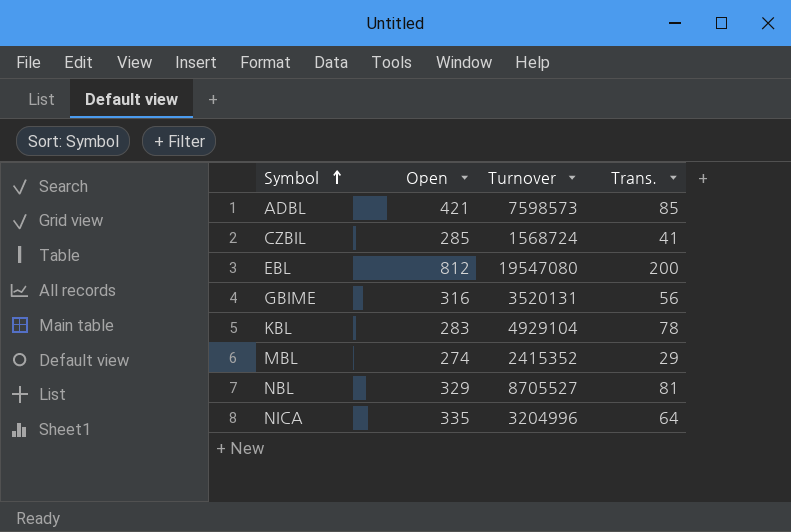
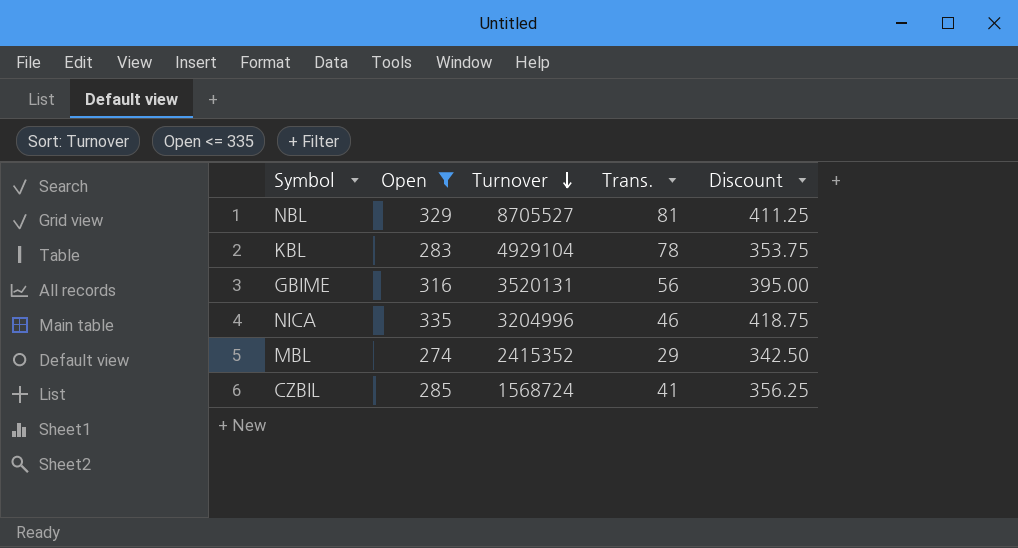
filter: none -> Open <= 335
row order: Symbol ascending -> Turnover descending
column Discount | formula: none -> [Open] * 1.25
NICA | Trans.: 64 -> 46

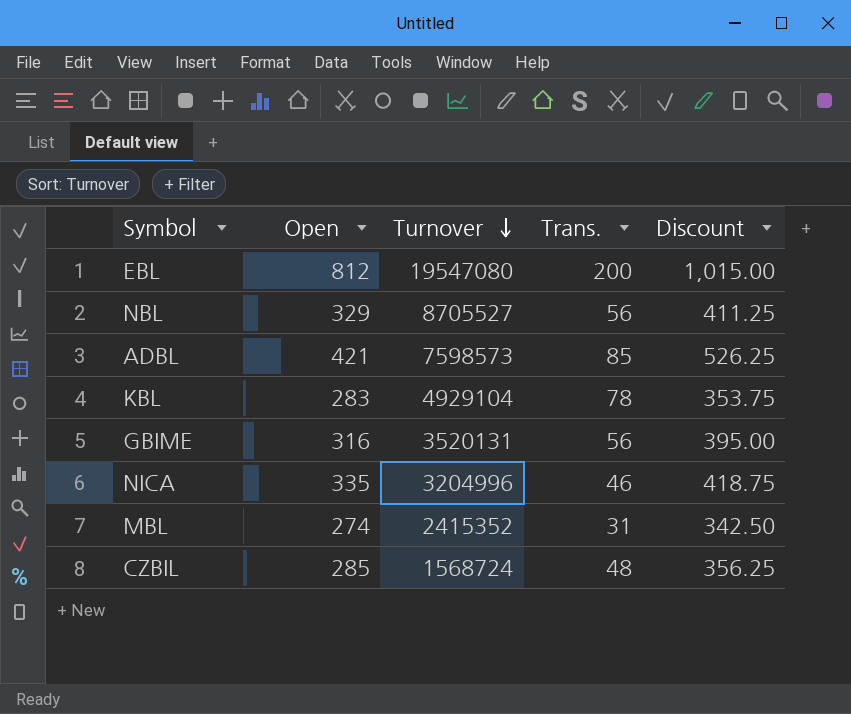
filter: Open <= 335 -> none
NBL | Trans.: 81 -> 56
MBL | Trans.: 29 -> 31
CZBIL | Trans.: 41 -> 48

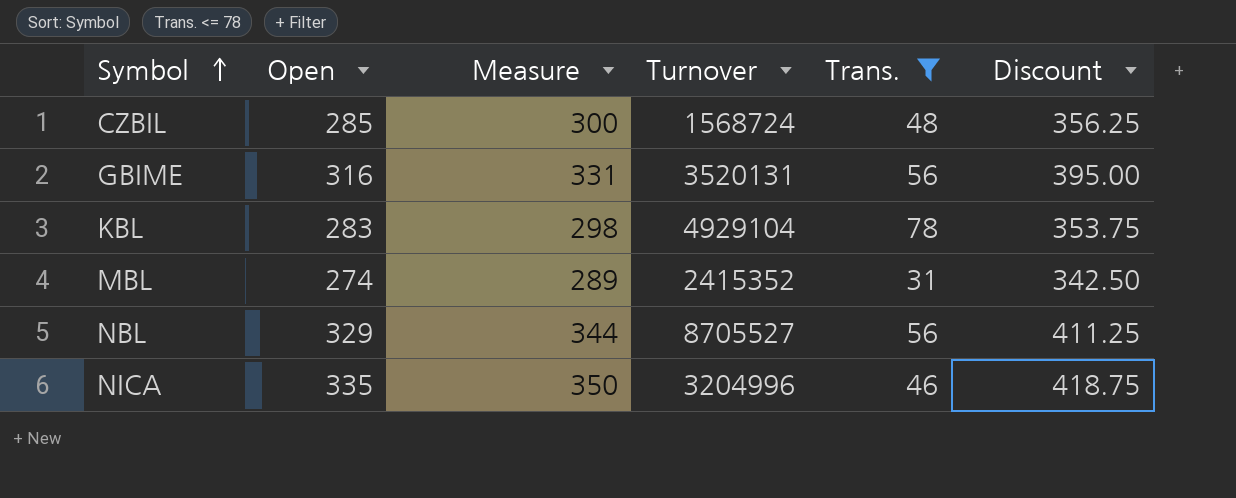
filter: none -> Trans. <= 78
row order: Turnover descending -> Symbol ascending
column Measure | formula: none -> [Open] + 15

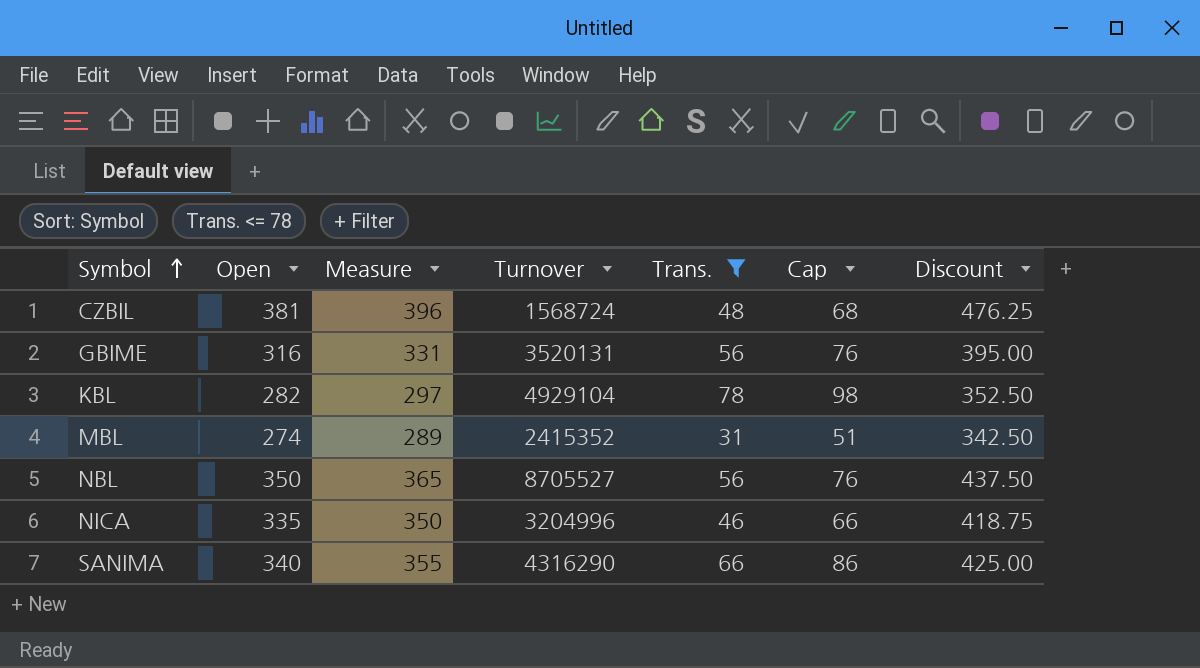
column Cap | formula: none -> [Trans.] + 20
CZBIL | Open: 285 -> 381
CZBIL | Measure: 300 -> 396
CZBIL | Discount: 356.25 -> 476.25
KBL | Open: 283 -> 282
KBL | Measure: 298 -> 297
KBL | Discount: 353.75 -> 352.50
NBL | Open: 329 -> 350
NBL | Measure: 344 -> 365
NBL | Discount: 411.25 -> 437.50
row SANIMA: none -> 340 | 355 | 4316290 | 66 | 86 | 425.00

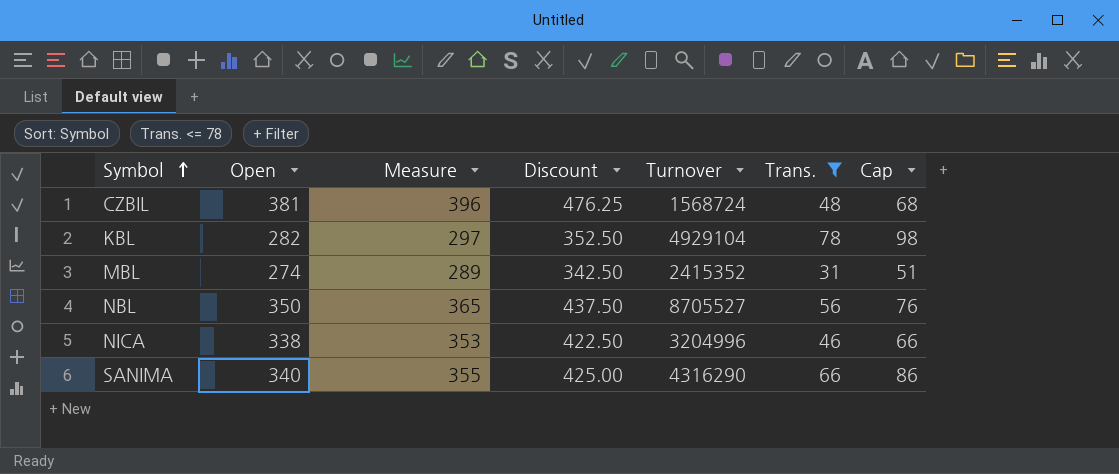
column Discount | position: 7 -> 4
row GBIME: 316 | 331 | 3520131 | 56 | 76 | 395.00 -> none
NICA | Open: 335 -> 338
NICA | Measure: 350 -> 353
NICA | Discount: 418.75 -> 422.50

